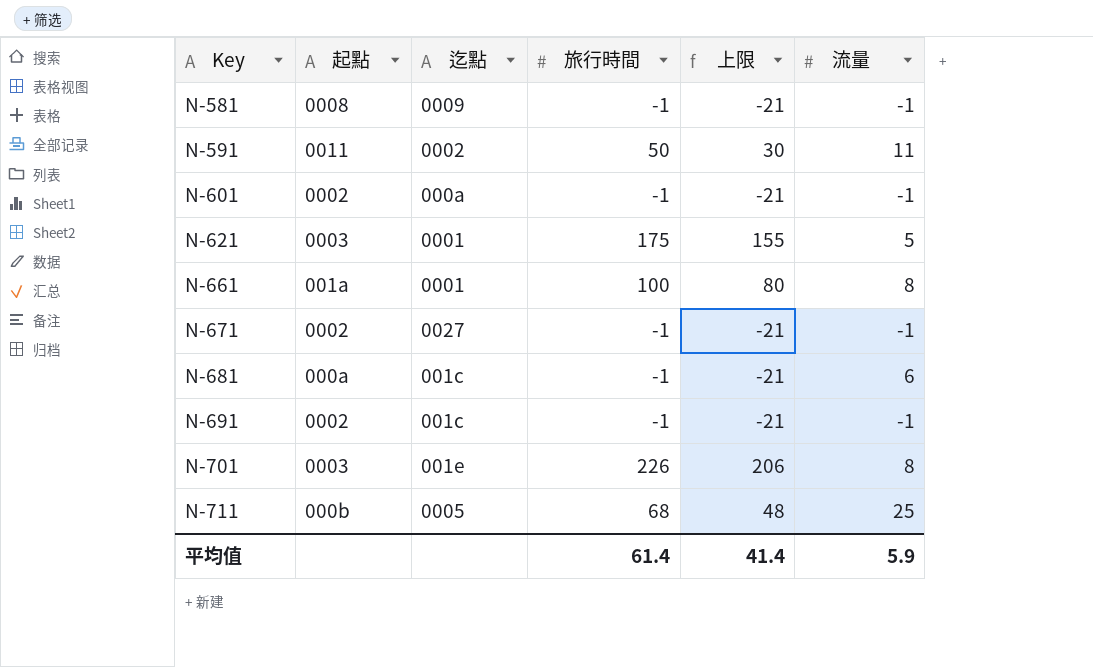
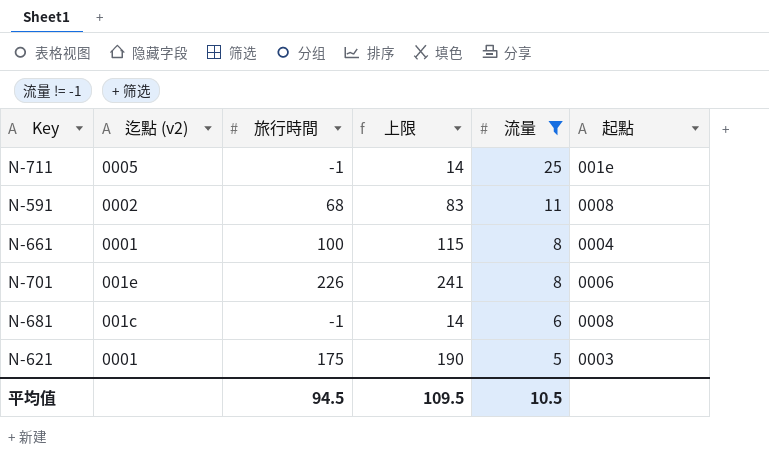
filter: none -> 流量 != -1
row order: Key ascending -> 流量 descending
column name: 迄點 -> 迄點 (v2)
column 上限 | formula: [旅行時間] - 20 -> [旅行時間] + 15
column 起點 | position: 2 -> 6
N-711 | 旅行時間: 68 -> -1
N-711 | 起點: 000b -> 001e
N-591 | 旅行時間: 50 -> 68
N-591 | 起點: 0011 -> 0008
N-661 | 起點: 001a -> 0004
N-701 | 起點: 0003 -> 0006
N-681 | 起點: 000a -> 0008
平均值 | 旅行時間: 61.4 -> 94.5
平均值 | 上限: 41.4 -> 109.5
平均值 | 流量: 5.9 -> 10.5

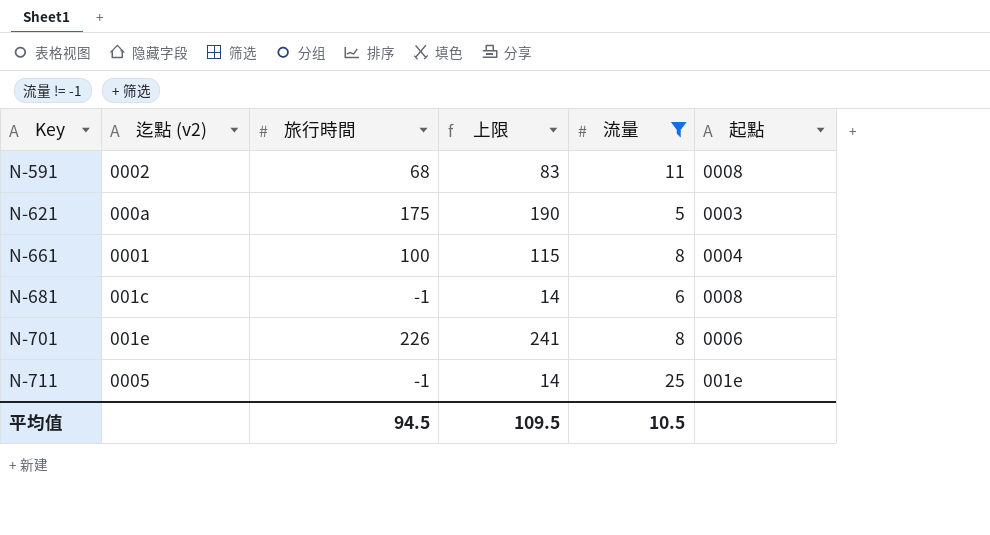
row order: 流量 descending -> Key ascending
N-621 | 迄點 (v2): 0001 -> 000a

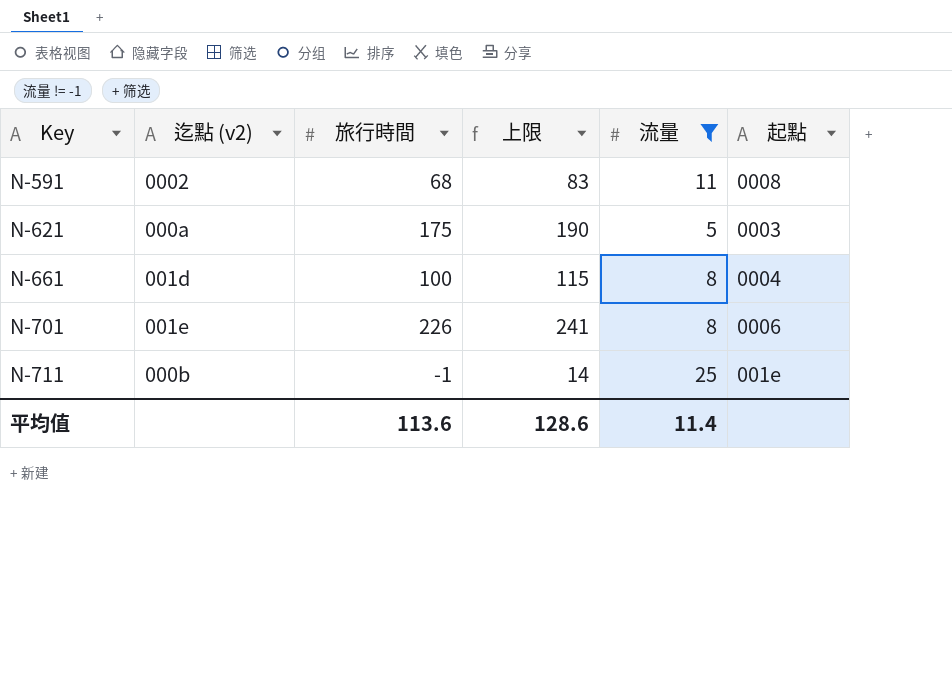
row N-681: 001c | -1 | 14 | 6 | 0008 -> none
N-661 | 迄點 (v2): 0001 -> 001d
N-711 | 迄點 (v2): 0005 -> 000b
平均值 | 旅行時間: 94.5 -> 113.6
平均值 | 上限: 109.5 -> 128.6
平均值 | 流量: 10.5 -> 11.4

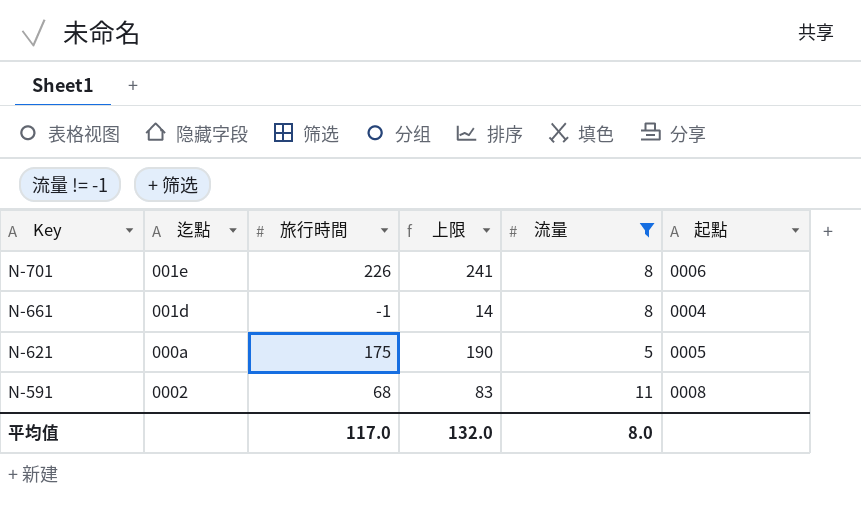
row order: Key ascending -> Key descending
column name: 迄點 (v2) -> 迄點
row N-711: 000b | -1 | 14 | 25 | 001e -> none
N-661 | 旅行時間: 100 -> -1
N-661 | 上限: 115 -> 14
N-621 | 起點: 0003 -> 0005
平均值 | 旅行時間: 113.6 -> 117.0
平均值 | 上限: 128.6 -> 132.0
平均值 | 流量: 11.4 -> 8.0

